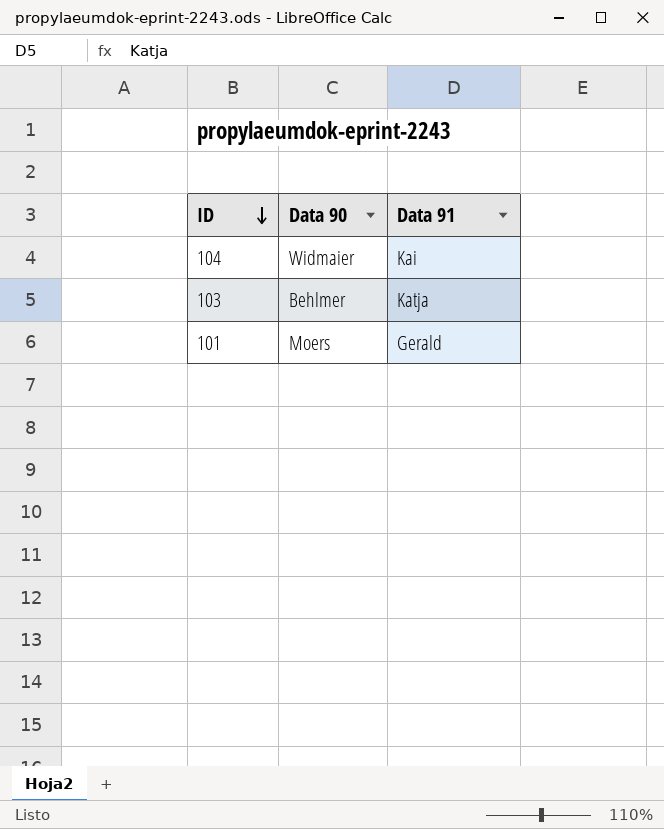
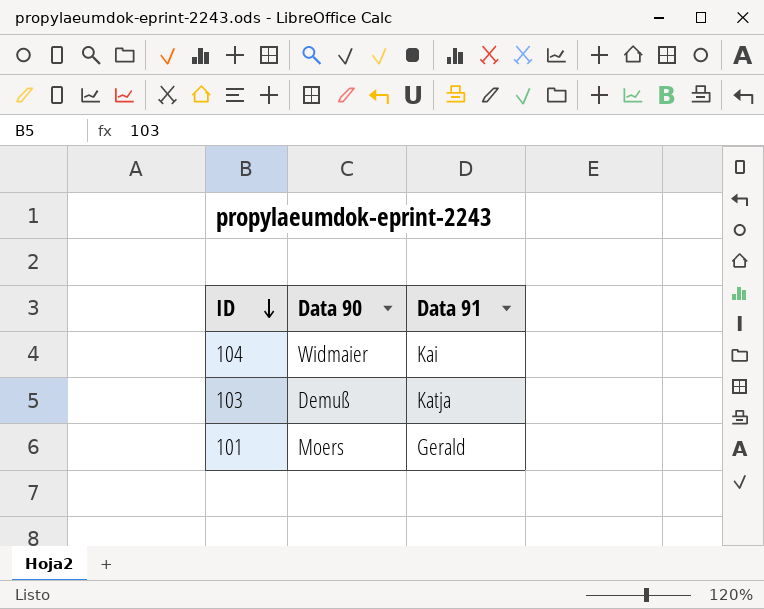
103 | Data 90: Behlmer -> Demuß

